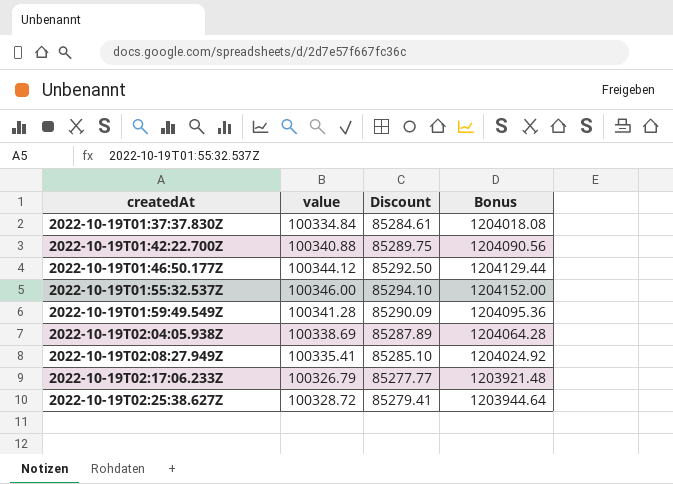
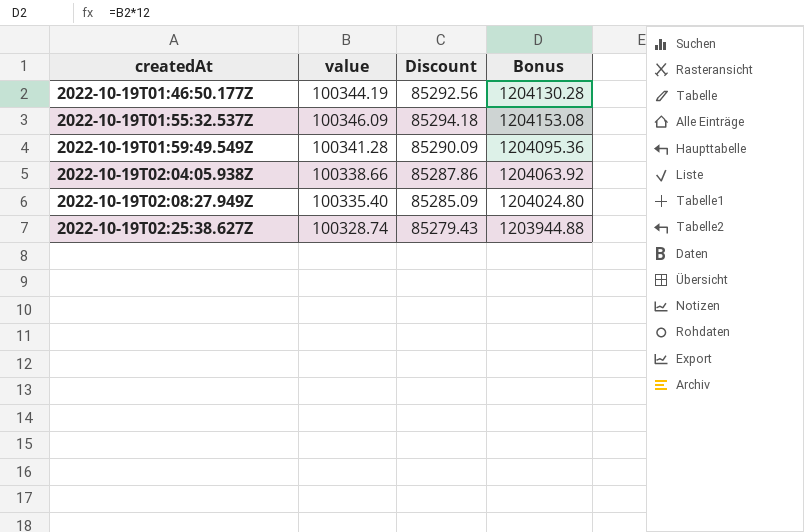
row 2022-10-19T01:37:37.830Z: 100334.84 | 85284.61 | 1204018.08 -> none
row 2022-10-19T01:42:22.700Z: 100340.88 | 85289.75 | 1204090.56 -> none
row 2022-10-19T02:17:06.233Z: 100326.79 | 85277.77 | 1203921.48 -> none
2022-10-19T01:46:50.177Z | value: 100344.12 -> 100344.19
2022-10-19T01:46:50.177Z | Discount: 85292.50 -> 85292.56
2022-10-19T01:46:50.177Z | Bonus: 1204129.44 -> 1204130.28
2022-10-19T01:55:32.537Z | value: 100346.00 -> 100346.09
2022-10-19T01:55:32.537Z | Discount: 85294.10 -> 85294.18
2022-10-19T01:55:32.537Z | Bonus: 1204152.00 -> 1204153.08
2022-10-19T02:04:05.938Z | value: 100338.69 -> 100338.66
2022-10-19T02:04:05.938Z | Discount: 85287.89 -> 85287.86
2022-10-19T02:04:05.938Z | Bonus: 1204064.28 -> 1204063.92
2022-10-19T02:08:27.949Z | value: 100335.41 -> 100335.40
2022-10-19T02:08:27.949Z | Discount: 85285.10 -> 85285.09
2022-10-19T02:08:27.949Z | Bonus: 1204024.92 -> 1204024.80
2022-10-19T02:25:38.627Z | value: 100328.72 -> 100328.74
2022-10-19T02:25:38.627Z | Discount: 85279.41 -> 85279.43
2022-10-19T02:25:38.627Z | Bonus: 1203944.64 -> 1203944.88

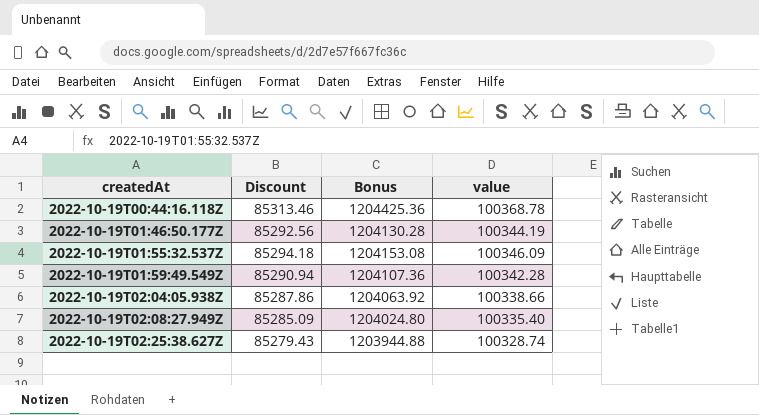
column value | position: 2 -> 4
row 2022-10-19T00:44:16.118Z: none -> 85313.46 | 1204425.36 | 100368.78
2022-10-19T01:59:49.549Z | Discount: 85290.09 -> 85290.94
2022-10-19T01:59:49.549Z | Bonus: 1204095.36 -> 1204107.36
2022-10-19T01:59:49.549Z | value: 100341.28 -> 100342.28

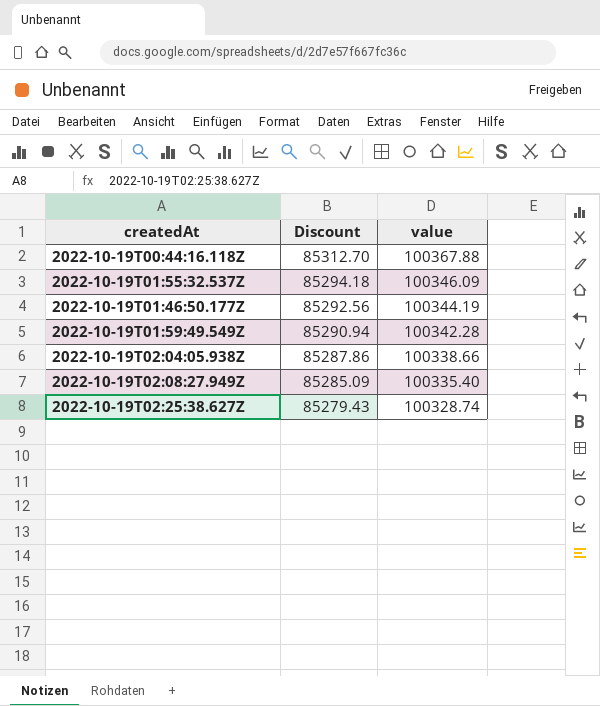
row order: createdAt ascending -> Discount descending
column Bonus | formula: [value] * 12 -> none
2022-10-19T00:44:16.118Z | Discount: 85313.46 -> 85312.70
2022-10-19T00:44:16.118Z | value: 100368.78 -> 100367.88

